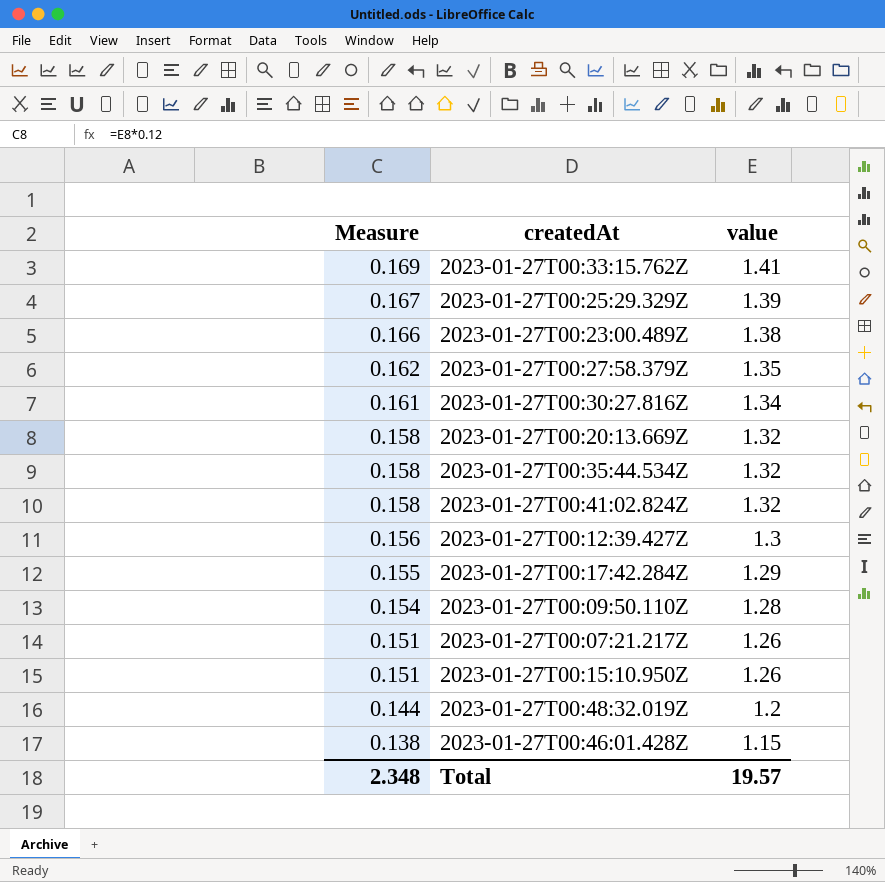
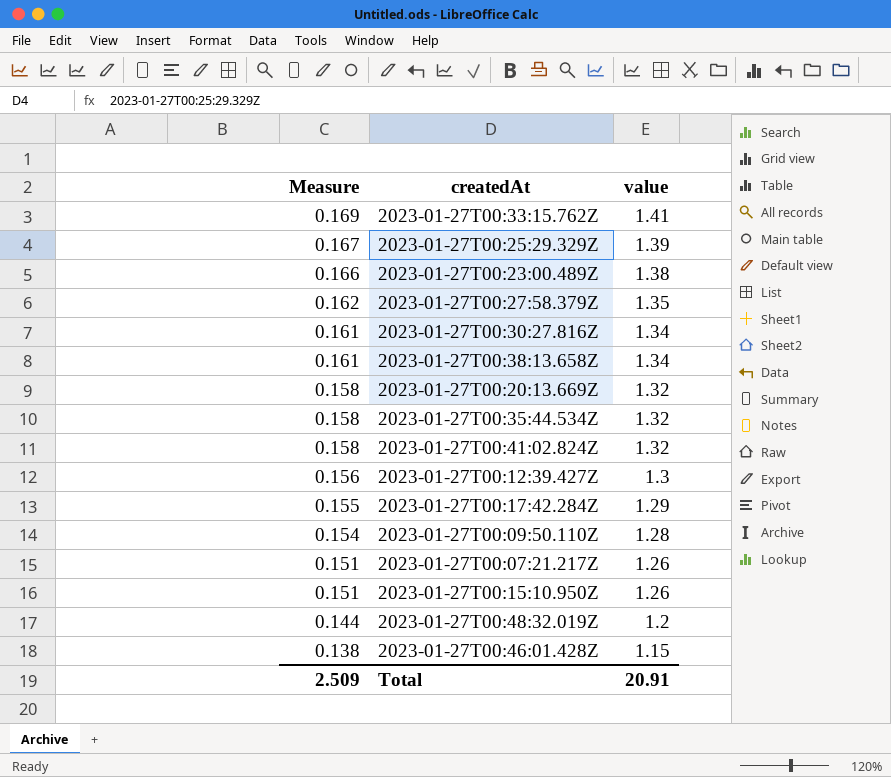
row 2023-01-27T00:38:13.658Z: none -> 0.161 | 1.34
Total | Measure: 2.348 -> 2.509
Total | value: 19.57 -> 20.91

